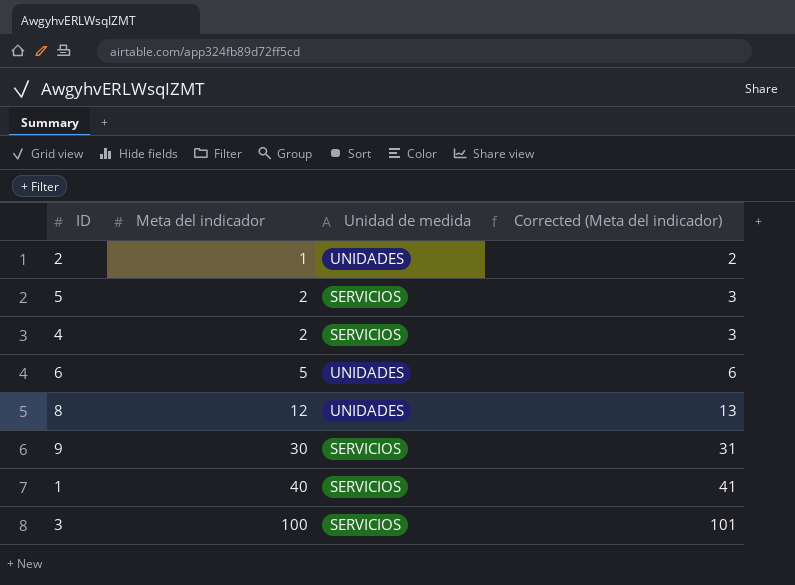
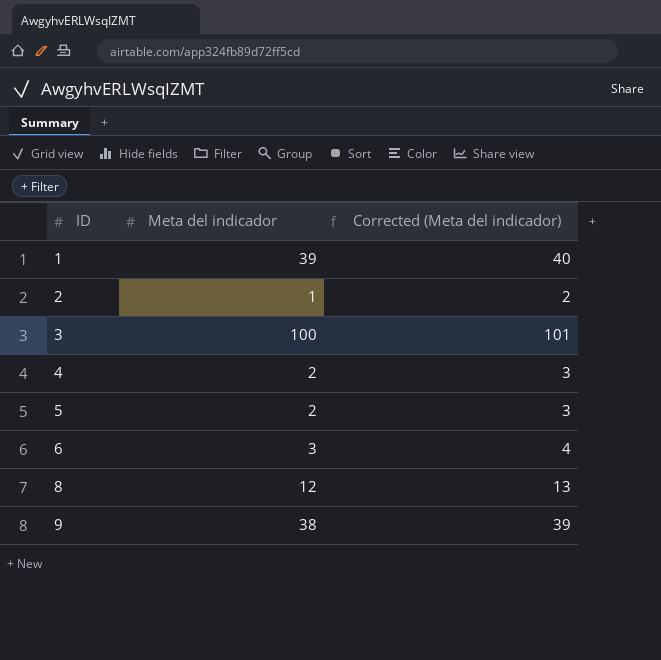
row order: Meta del indicador ascending -> ID ascending
column Unidad de medida | position: 3 -> none
1 | Meta del indicador: 40 -> 39
1 | Corrected (Meta del indicador): 41 -> 40
6 | Meta del indicador: 5 -> 3
6 | Corrected (Meta del indicador): 6 -> 4
9 | Meta del indicador: 30 -> 38
9 | Corrected (Meta del indicador): 31 -> 39

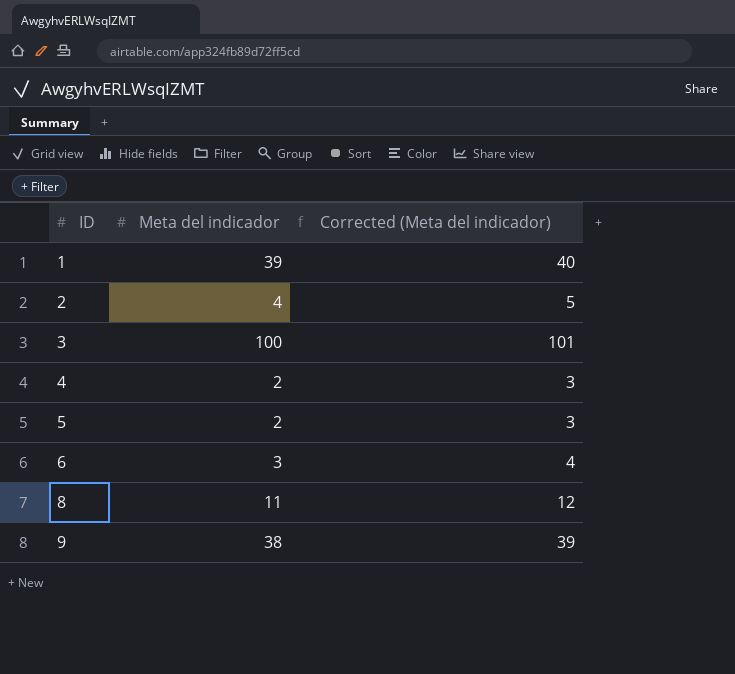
2 | Meta del indicador: 1 -> 4
2 | Corrected (Meta del indicador): 2 -> 5
8 | Meta del indicador: 12 -> 11
8 | Corrected (Meta del indicador): 13 -> 12

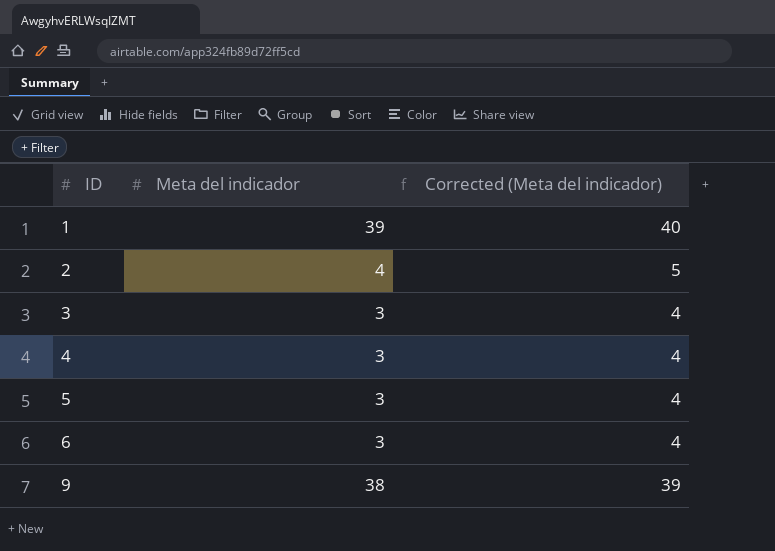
row 8: 11 | 12 -> none
3 | Meta del indicador: 100 -> 3
3 | Corrected (Meta del indicador): 101 -> 4
4 | Meta del indicador: 2 -> 3
4 | Corrected (Meta del indicador): 3 -> 4
5 | Meta del indicador: 2 -> 3
5 | Corrected (Meta del indicador): 3 -> 4

